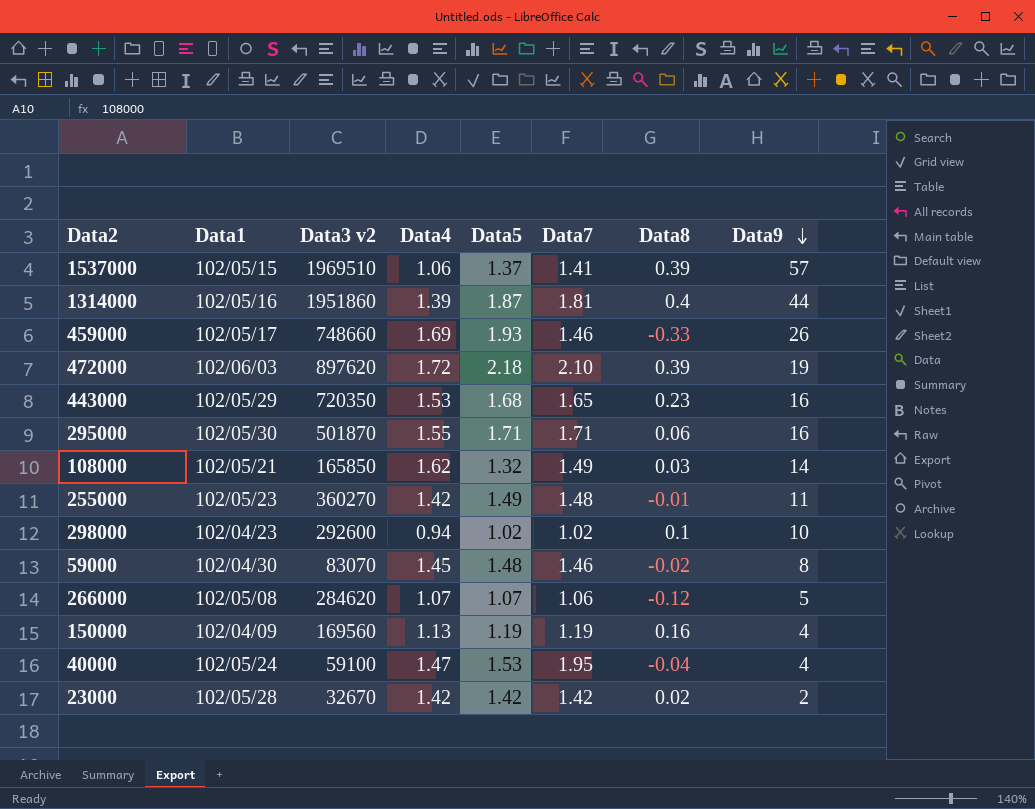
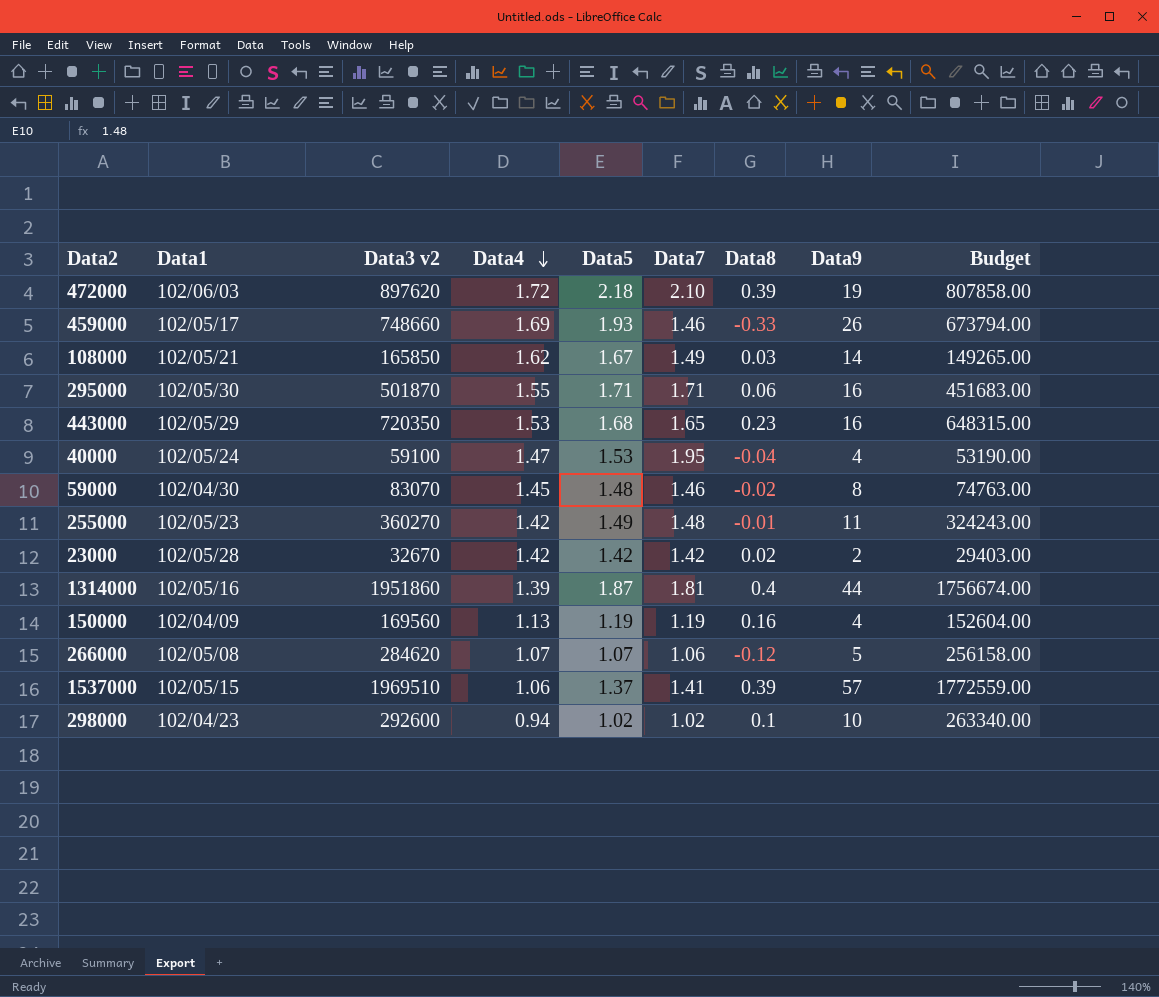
row order: Data9 descending -> Data4 descending
column Budget | formula: none -> [Data3 v2] * 0.9
108000 | Data5: 1.32 -> 1.67

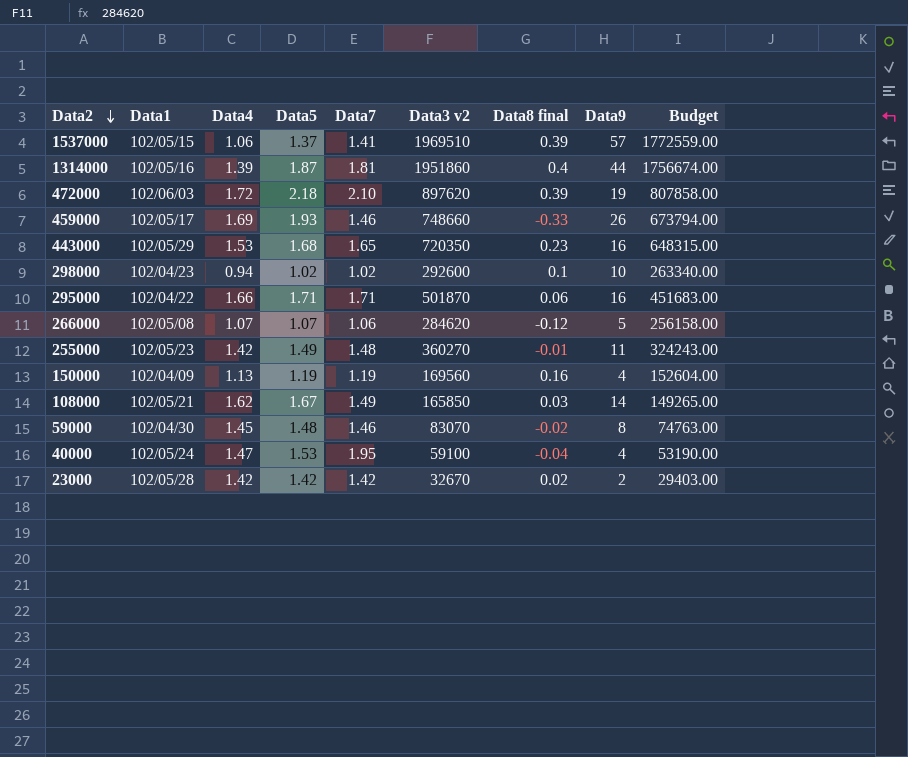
row order: Data4 descending -> Data2 descending
column Data3 v2 | position: 3 -> 6
column name: Data8 -> Data8 final
295000 | Data1: 102/05/30 -> 102/04/22
295000 | Data4: 1.55 -> 1.66

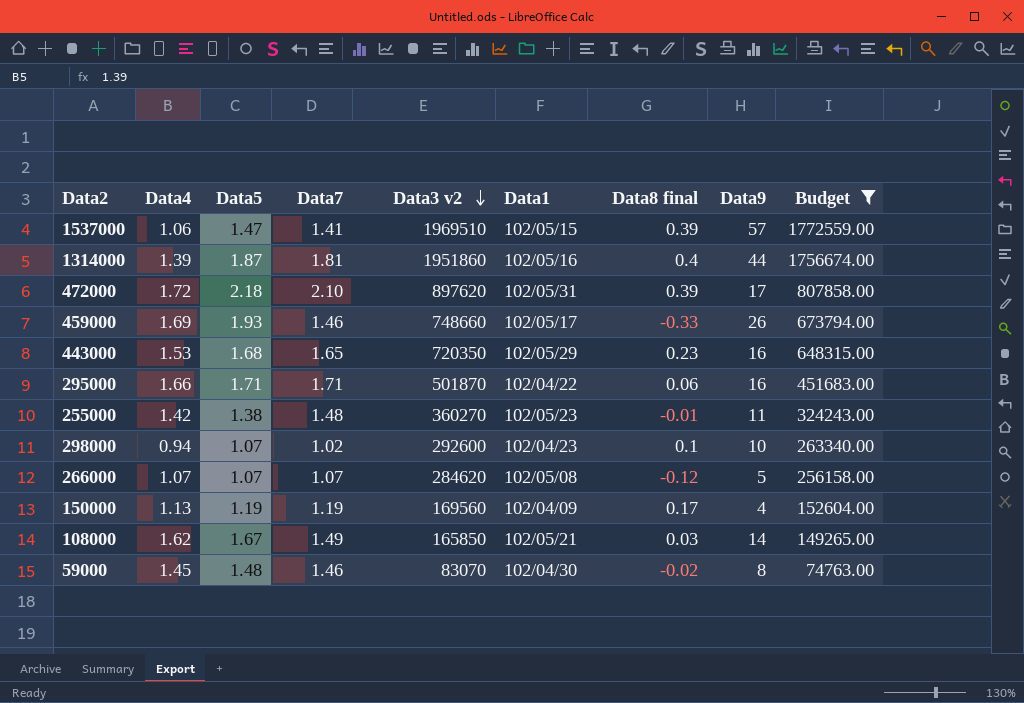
filter: none -> Budget >= 74763.00
row order: Data2 descending -> Data3 v2 descending
column Data1 | position: 2 -> 6
1537000 | Data5: 1.37 -> 1.47
472000 | Data1: 102/06/03 -> 102/05/31
472000 | Data9: 19 -> 17
255000 | Data5: 1.49 -> 1.38
298000 | Data5: 1.02 -> 1.07
266000 | Data7: 1.06 -> 1.07
150000 | Data8 final: 0.16 -> 0.17

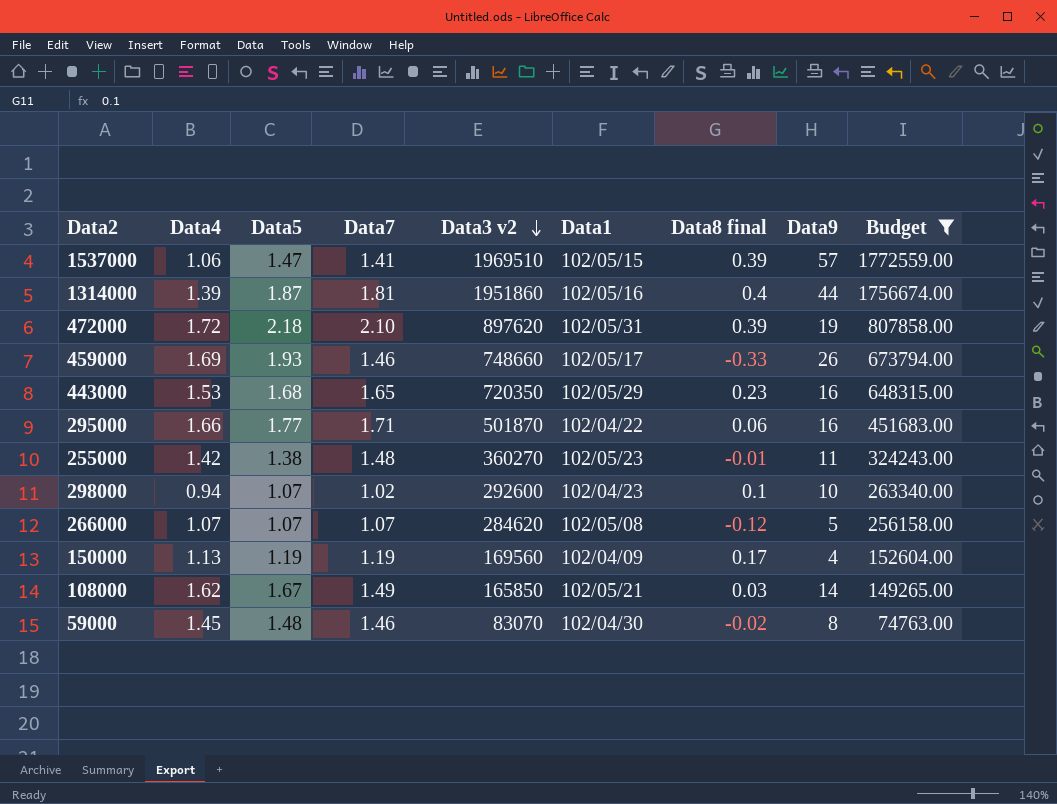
472000 | Data9: 17 -> 19
295000 | Data5: 1.71 -> 1.77

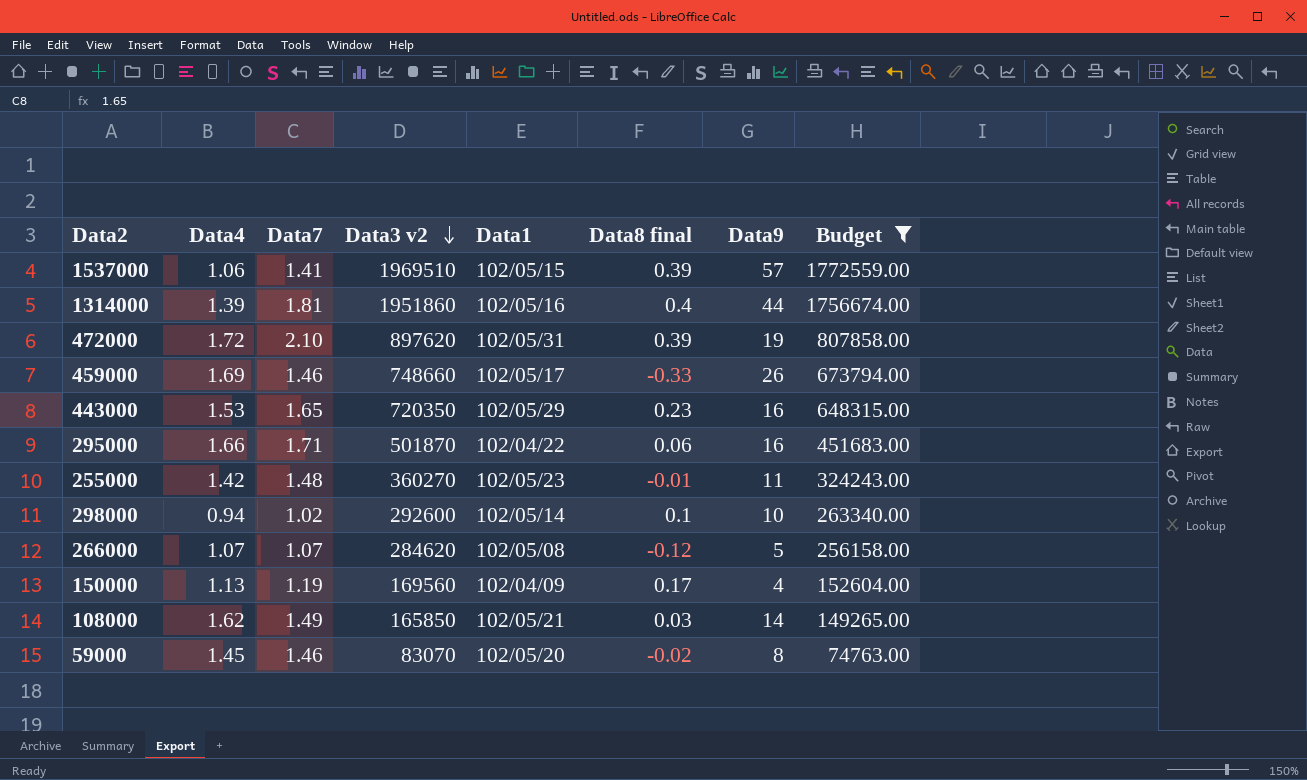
column Data5 | position: 3 -> none
298000 | Data1: 102/04/23 -> 102/05/14
59000 | Data1: 102/04/30 -> 102/05/20

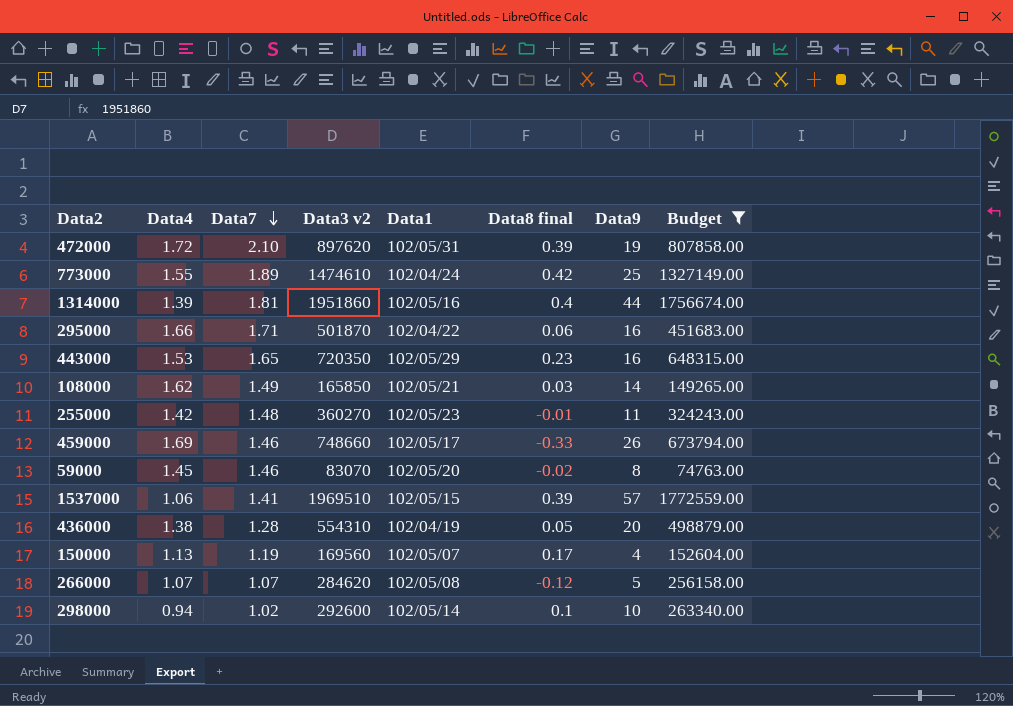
row order: Data3 v2 descending -> Data7 descending
row 773000: none -> 1.55 | 1.89 | 1474610 | 102/04/24 | 0.42 | 25 | 1327149.00
row 436000: none -> 1.38 | 1.28 | 554310 | 102/04/19 | 0.05 | 20 | 498879.00
150000 | Data1: 102/04/09 -> 102/05/07

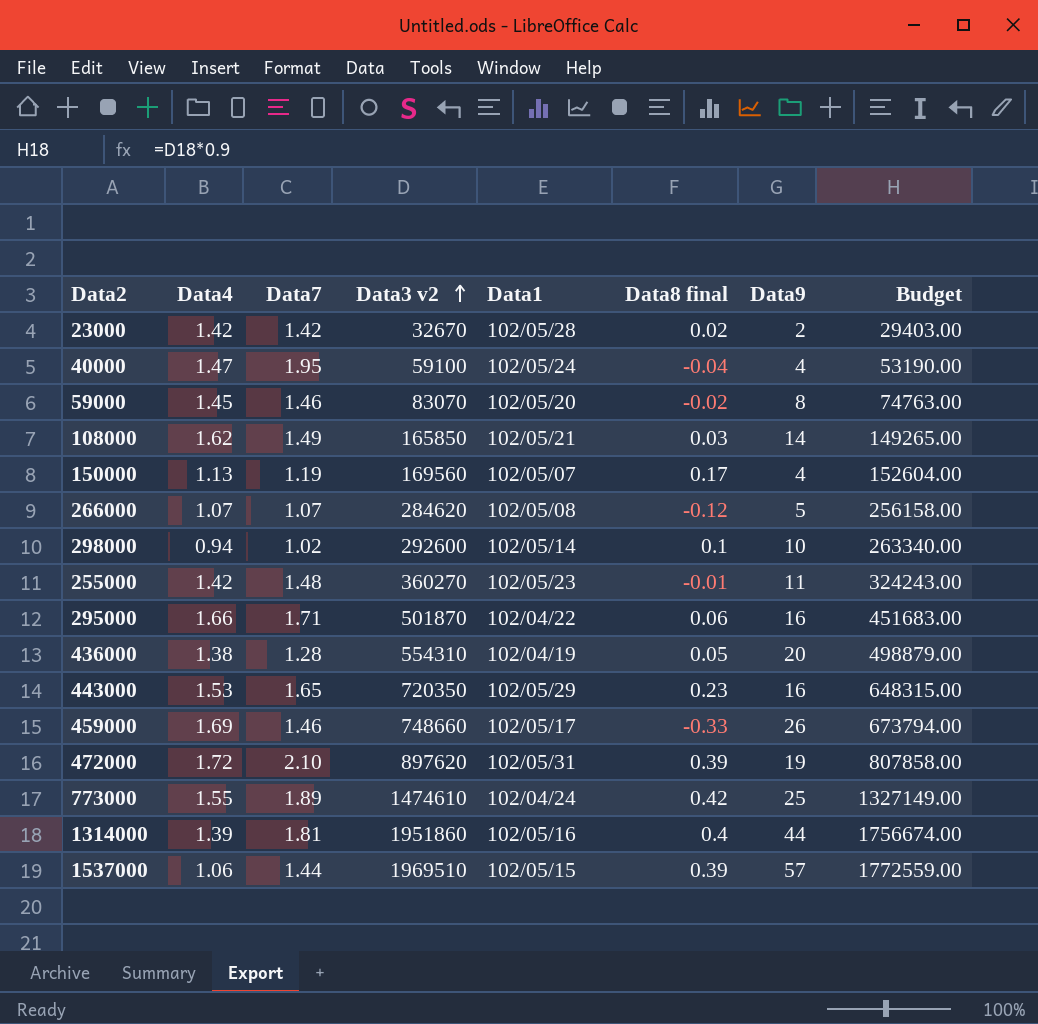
filter: Budget >= 74763.00 -> none
row order: Data7 descending -> Data3 v2 ascending
1537000 | Data7: 1.41 -> 1.44

